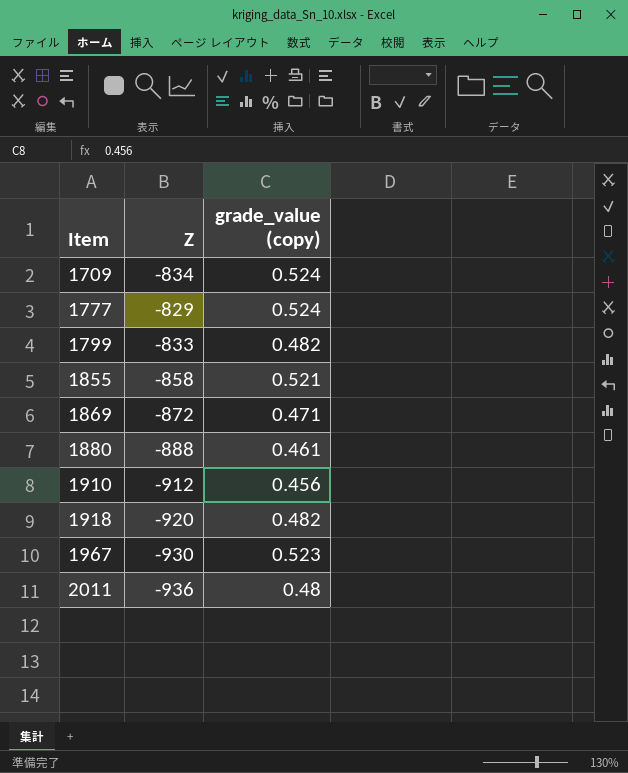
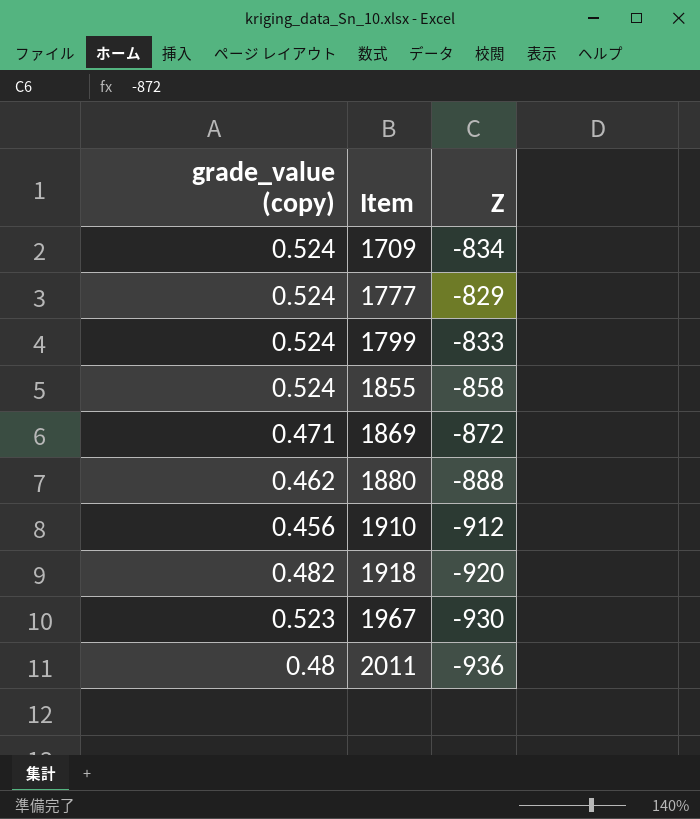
column grade_value (copy) | position: 3 -> 1
1799 | grade_value (copy): 0.482 -> 0.524
1855 | grade_value (copy): 0.521 -> 0.524
1880 | grade_value (copy): 0.461 -> 0.462

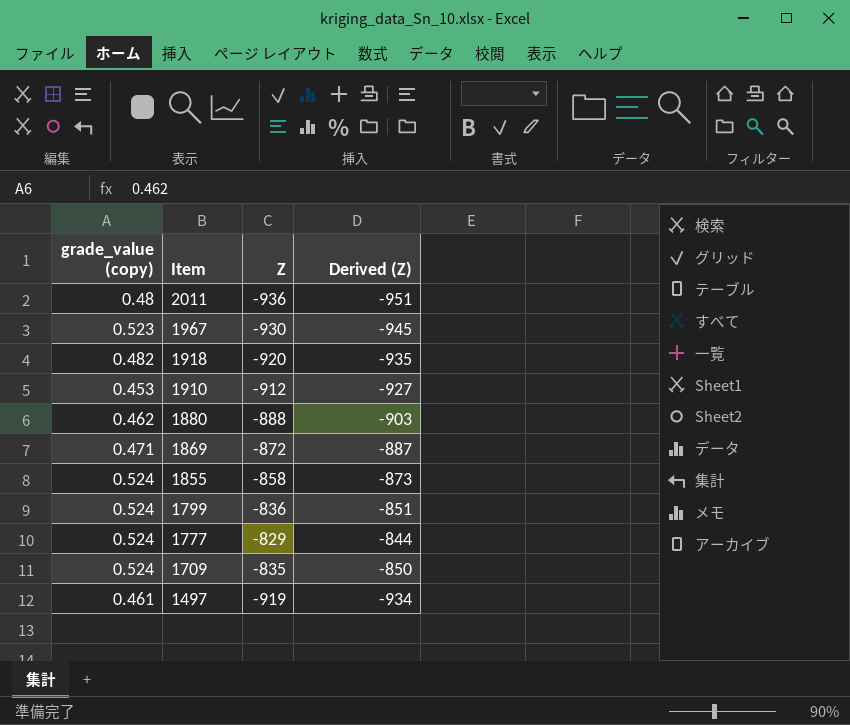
row order: Item ascending -> Item descending
column Derived (Z) | formula: none -> [Z] - 15
1910 | grade_value (copy): 0.456 -> 0.453
1799 | Z: -833 -> -836
1709 | Z: -834 -> -835
row 1497: none -> 0.461 | -919 | -934

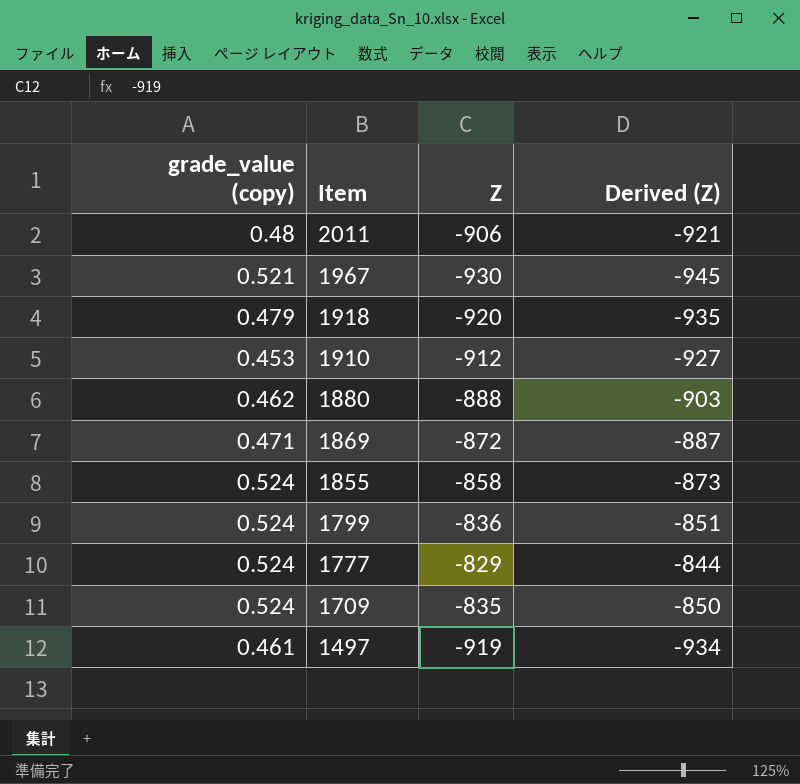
2011 | Z: -936 -> -906
2011 | Derived (Z): -951 -> -921
1967 | grade_value (copy): 0.523 -> 0.521
1918 | grade_value (copy): 0.482 -> 0.479

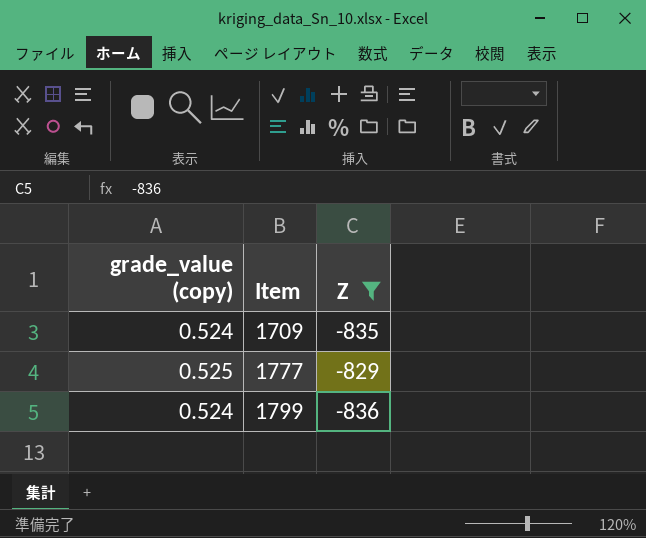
filter: none -> Z >= -836
row order: Item descending -> Item ascending
column Derived (Z) | formula: [Z] - 15 -> none
1777 | grade_value (copy): 0.524 -> 0.525

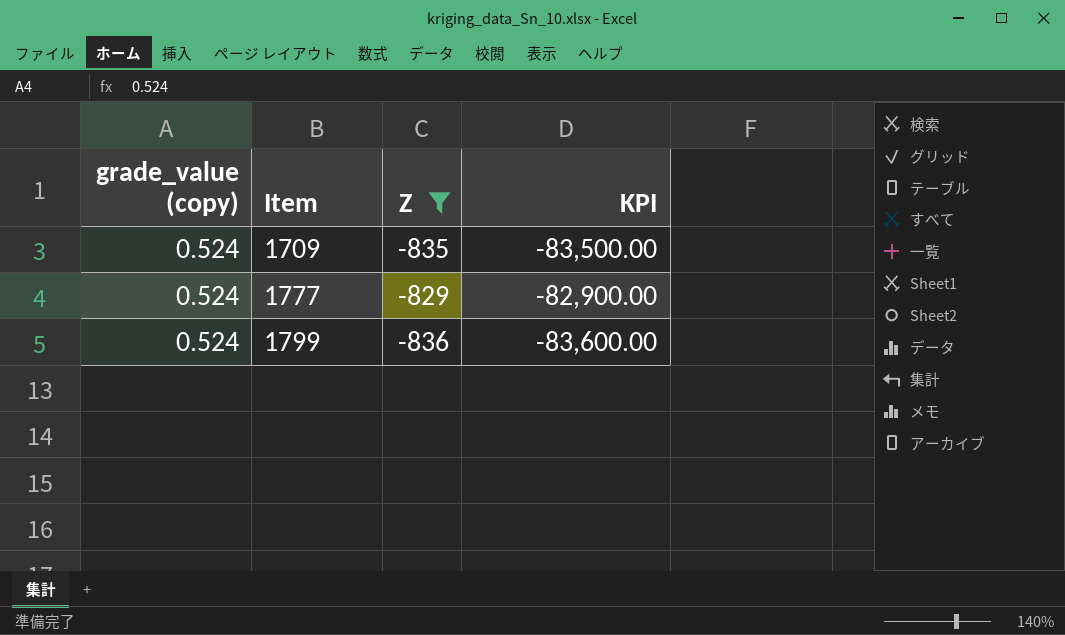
column KPI | formula: none -> [Z] * 100
1777 | grade_value (copy): 0.525 -> 0.524

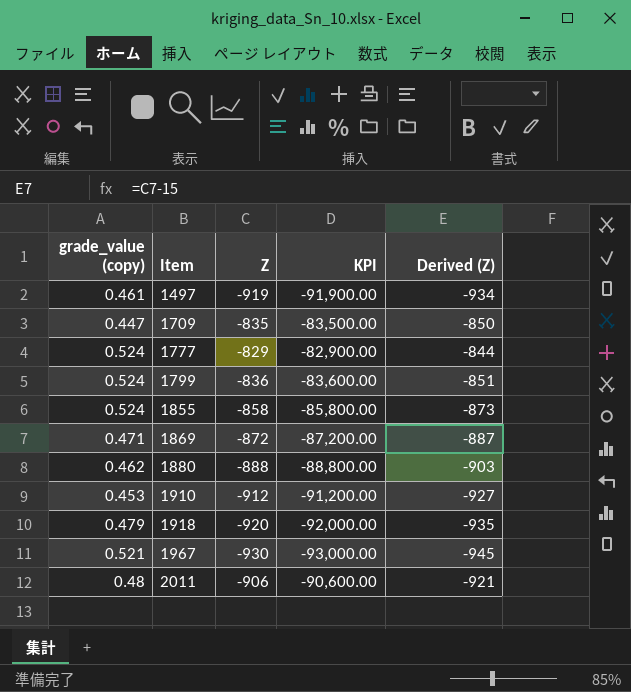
filter: Z >= -836 -> none
column Derived (Z) | formula: none -> [Z] - 15
1709 | grade_value (copy): 0.524 -> 0.447

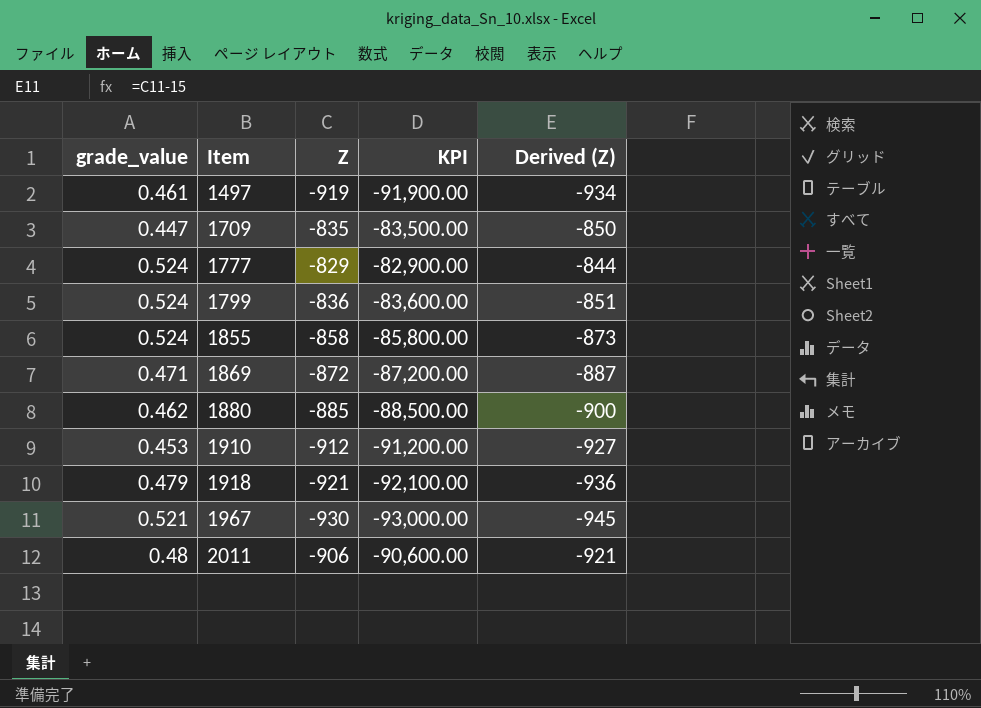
column name: grade_value (copy) -> grade_value
1880 | Z: -888 -> -885
1880 | KPI: -88,800.00 -> -88,500.00
1880 | Derived (Z): -903 -> -900
1918 | Z: -920 -> -921
1918 | KPI: -92,000.00 -> -92,100.00
1918 | Derived (Z): -935 -> -936

